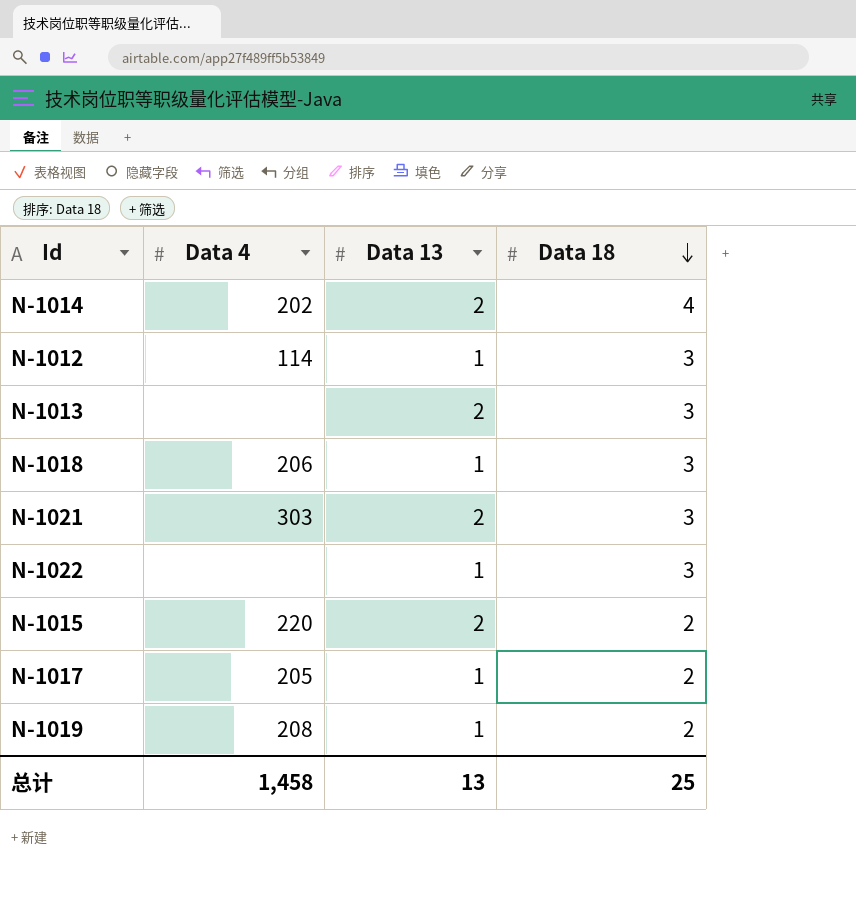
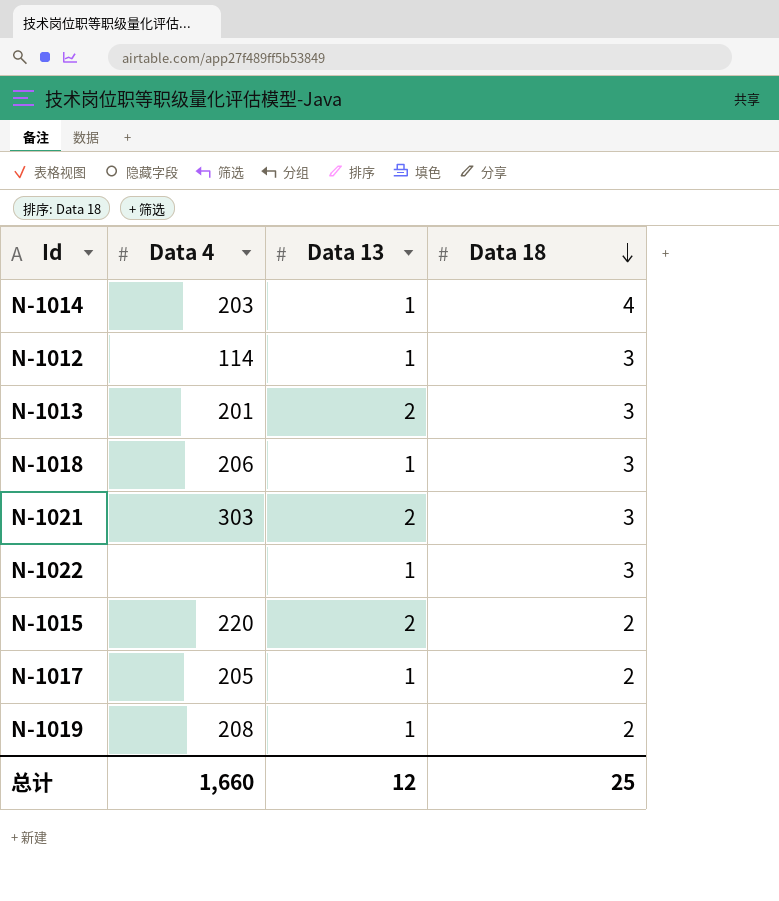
N-1014 | Data 4: 202 -> 203
N-1014 | Data 13: 2 -> 1
N-1013 | Data 4: none -> 201
总计 | Data 4: 1,458 -> 1,660
总计 | Data 13: 13 -> 12

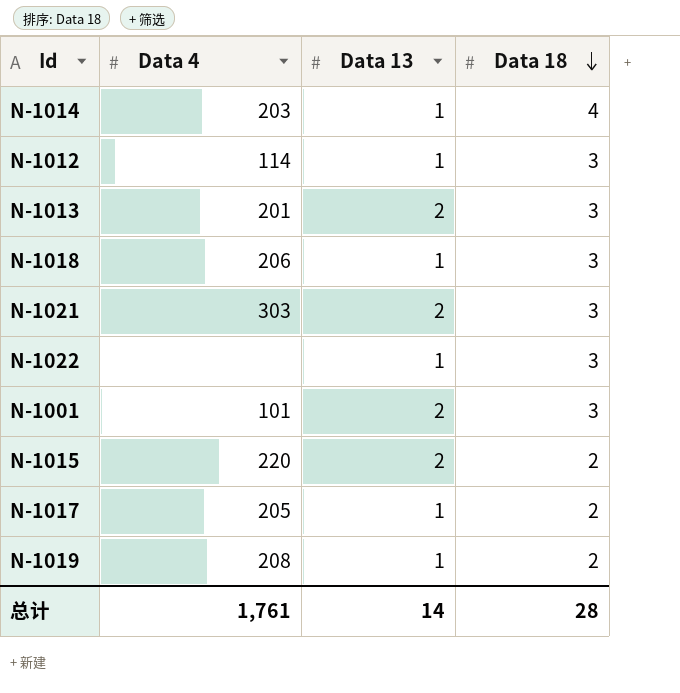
row N-1001: none -> 101 | 2 | 3
总计 | Data 4: 1,660 -> 1,761
总计 | Data 13: 12 -> 14
总计 | Data 18: 25 -> 28

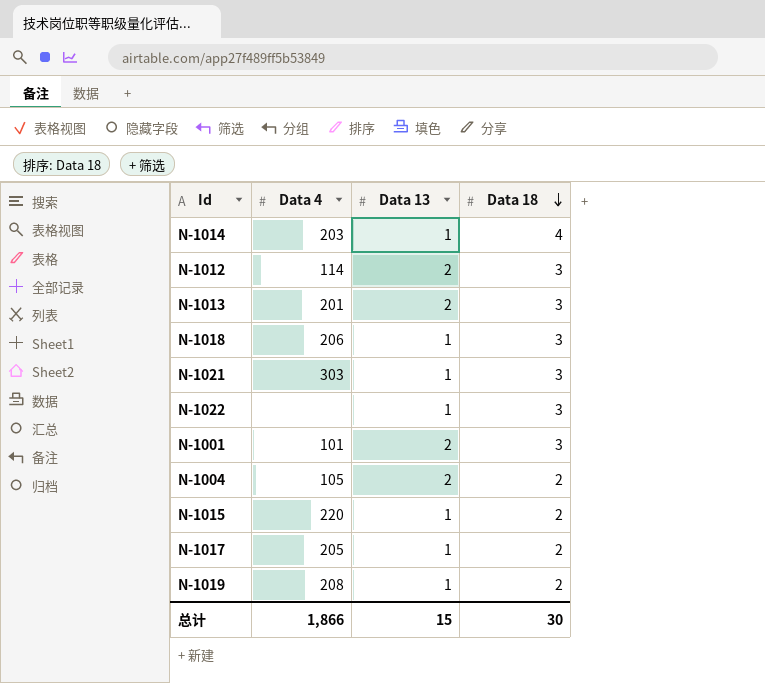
N-1012 | Data 13: 1 -> 2
N-1021 | Data 13: 2 -> 1
row N-1004: none -> 105 | 2 | 2
N-1015 | Data 13: 2 -> 1
总计 | Data 4: 1,761 -> 1,866
总计 | Data 13: 14 -> 15
总计 | Data 18: 28 -> 30

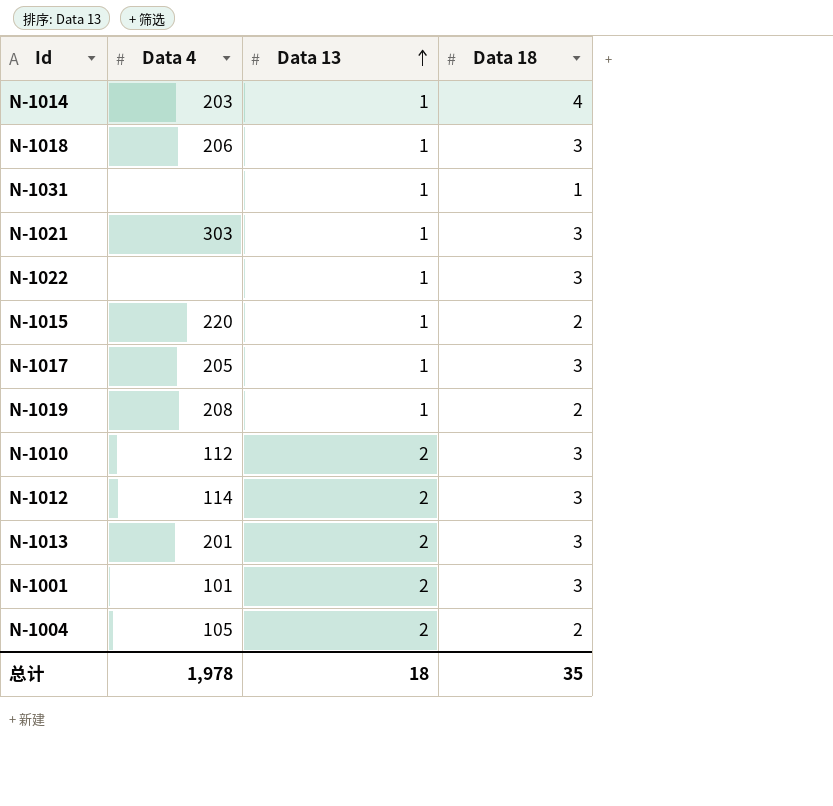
row order: Data 18 descending -> Data 13 ascending
row N-1031: none -> none | 1 | 1
N-1017 | Data 18: 2 -> 3
row N-1010: none -> 112 | 2 | 3
总计 | Data 4: 1,866 -> 1,978
总计 | Data 13: 15 -> 18
总计 | Data 18: 30 -> 35

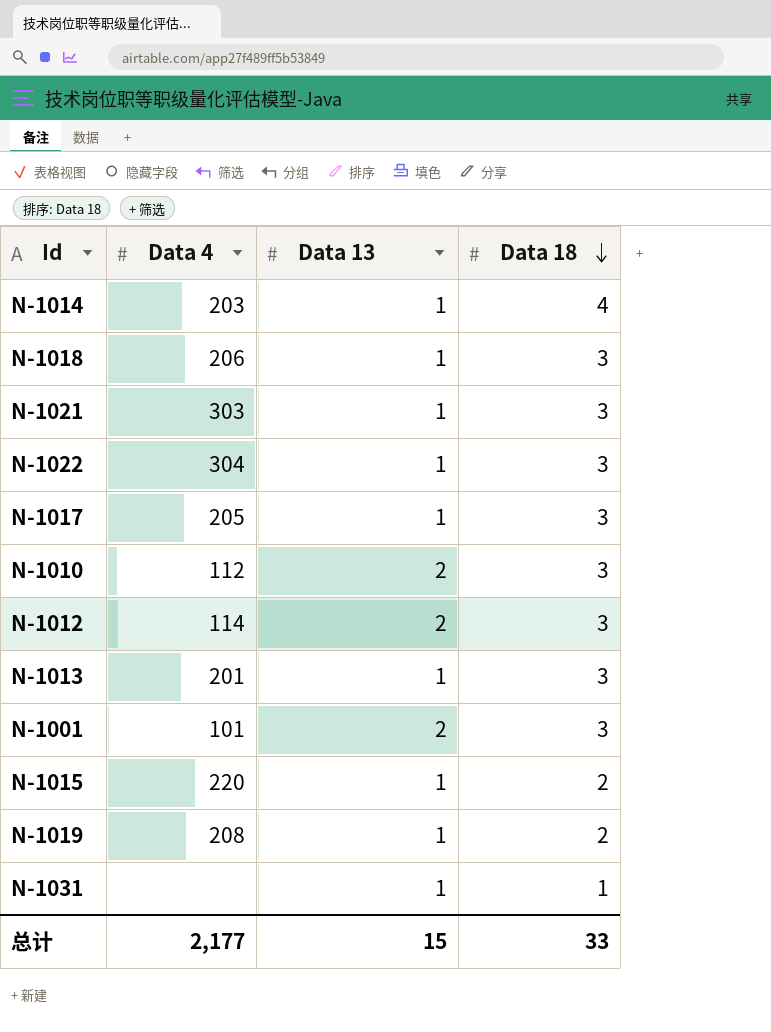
row order: Data 13 ascending -> Data 18 descending
row N-1004: 105 | 2 | 2 -> none
N-1022 | Data 4: none -> 304
N-1013 | Data 13: 2 -> 1
总计 | Data 4: 1,978 -> 2,177
总计 | Data 13: 18 -> 15
总计 | Data 18: 35 -> 33

